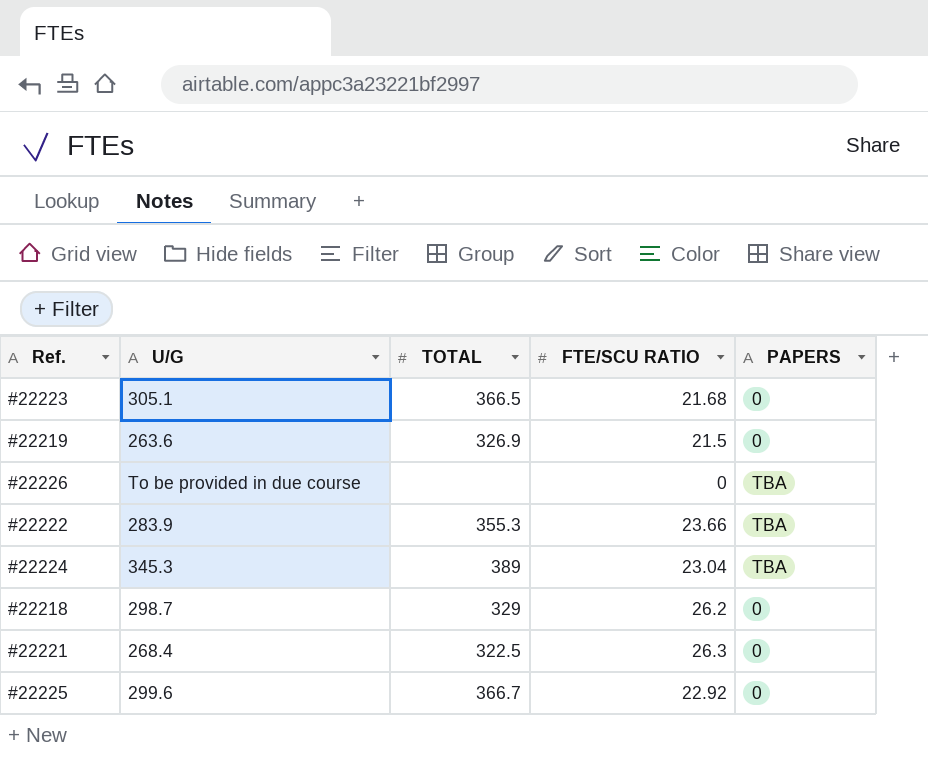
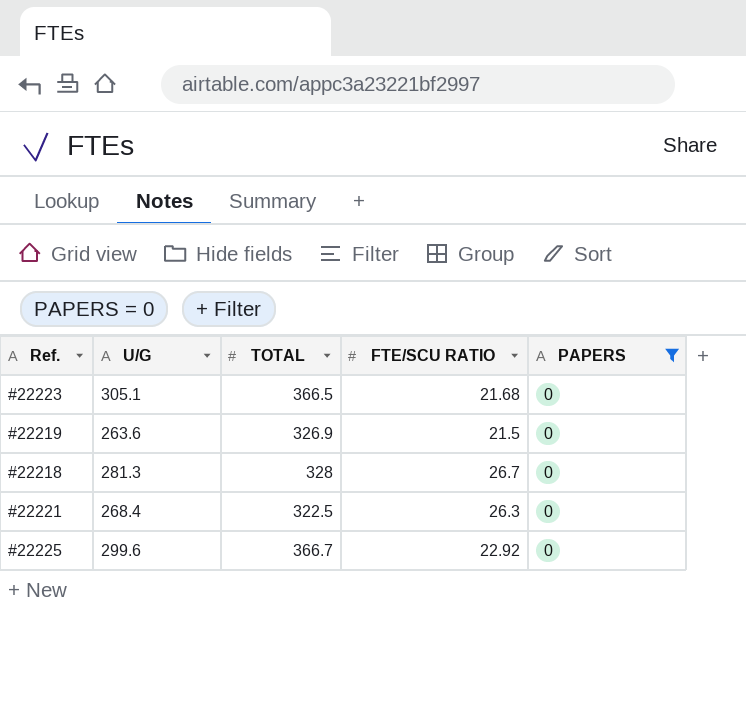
filter: none -> PAPERS = 0
#22218 | U/G: 298.7 -> 281.3
#22218 | TOTAL: 329 -> 328
#22218 | FTE/SCU RATIO: 26.2 -> 26.7

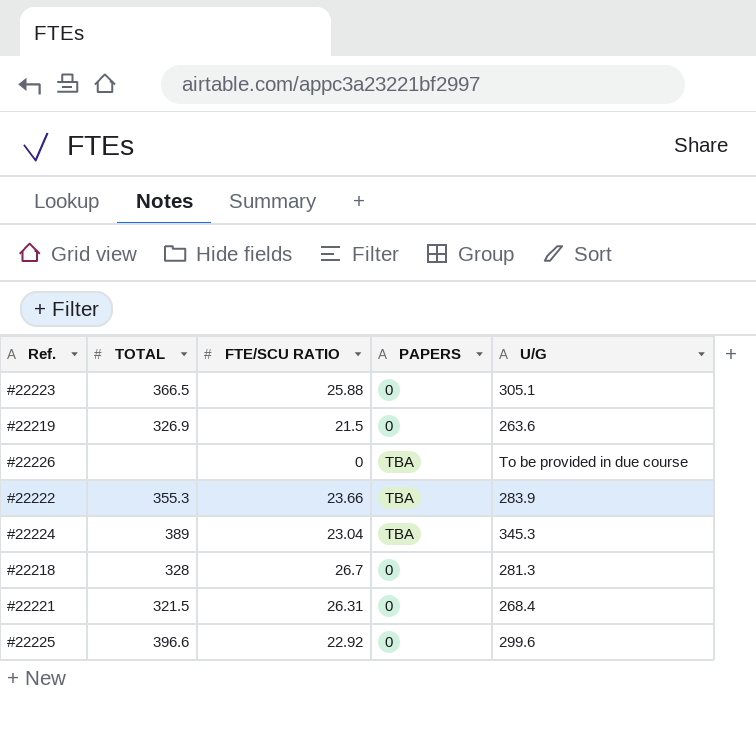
filter: PAPERS = 0 -> none
column U/G | position: 2 -> 5
#22223 | FTE/SCU RATIO: 21.68 -> 25.88
#22221 | TOTAL: 322.5 -> 321.5
#22221 | FTE/SCU RATIO: 26.3 -> 26.31
#22225 | TOTAL: 366.7 -> 396.6

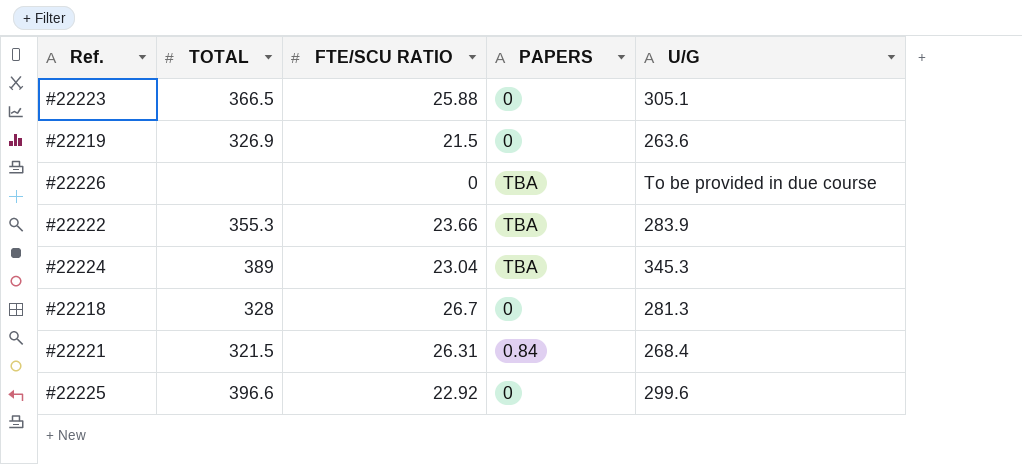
#22221 | PAPERS: 0 -> 0.84

